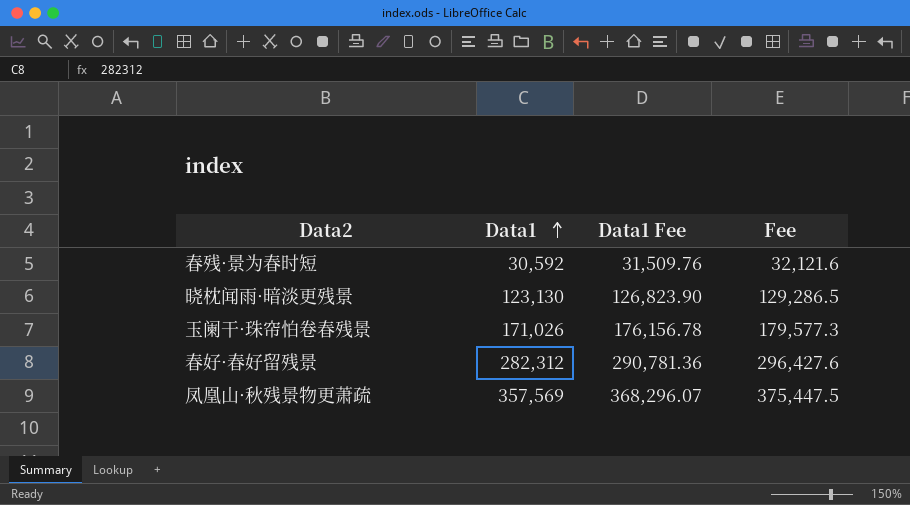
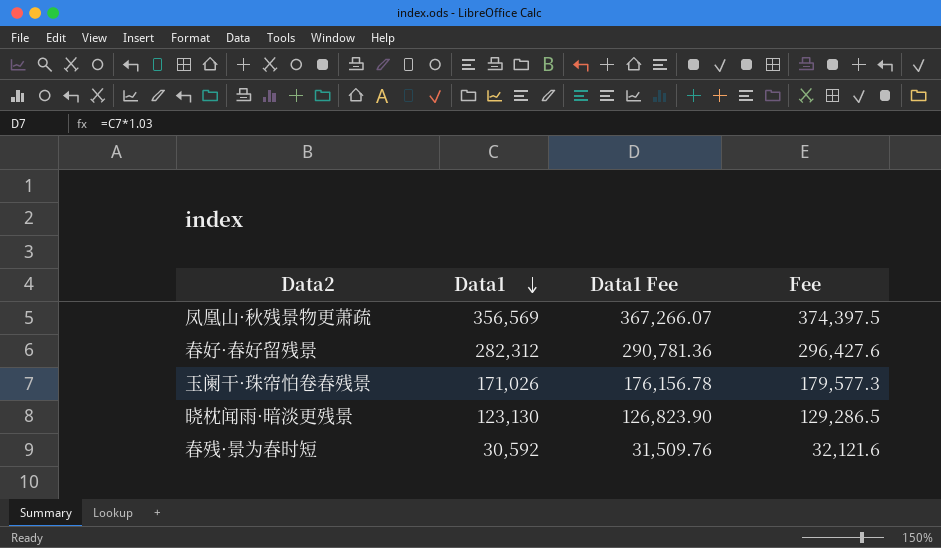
row order: Data1 ascending -> Data1 descending
凤凰山·秋残景物更萧疏 | Data1: 357,569 -> 356,569
凤凰山·秋残景物更萧疏 | Data1 Fee: 368,296.07 -> 367,266.07
凤凰山·秋残景物更萧疏 | Fee: 375,447.5 -> 374,397.5

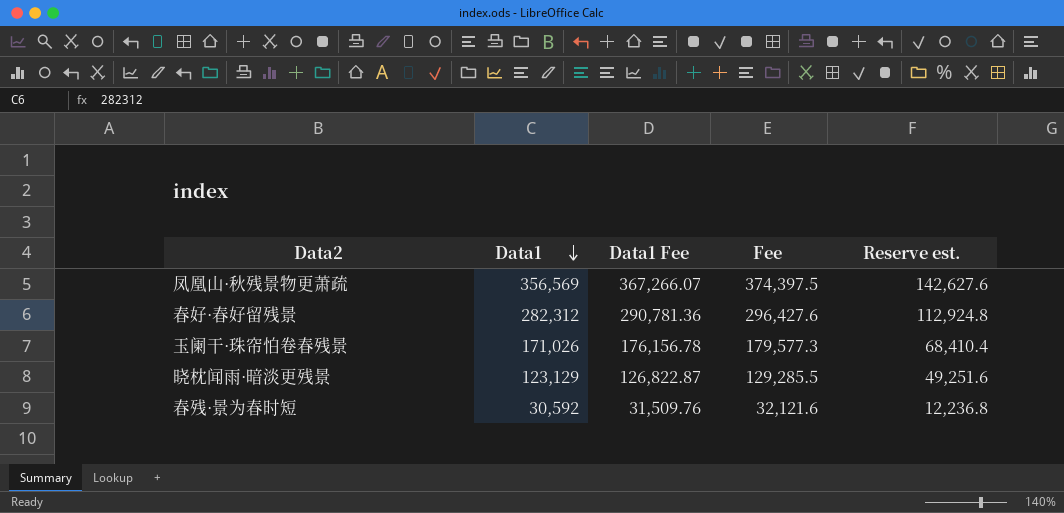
column Reserve est. | formula: none -> [Data1] * 0.4
晓枕闻雨·暗淡更残景 | Data1: 123,130 -> 123,129
晓枕闻雨·暗淡更残景 | Data1 Fee: 126,823.90 -> 126,822.87
晓枕闻雨·暗淡更残景 | Fee: 129,286.5 -> 129,285.5

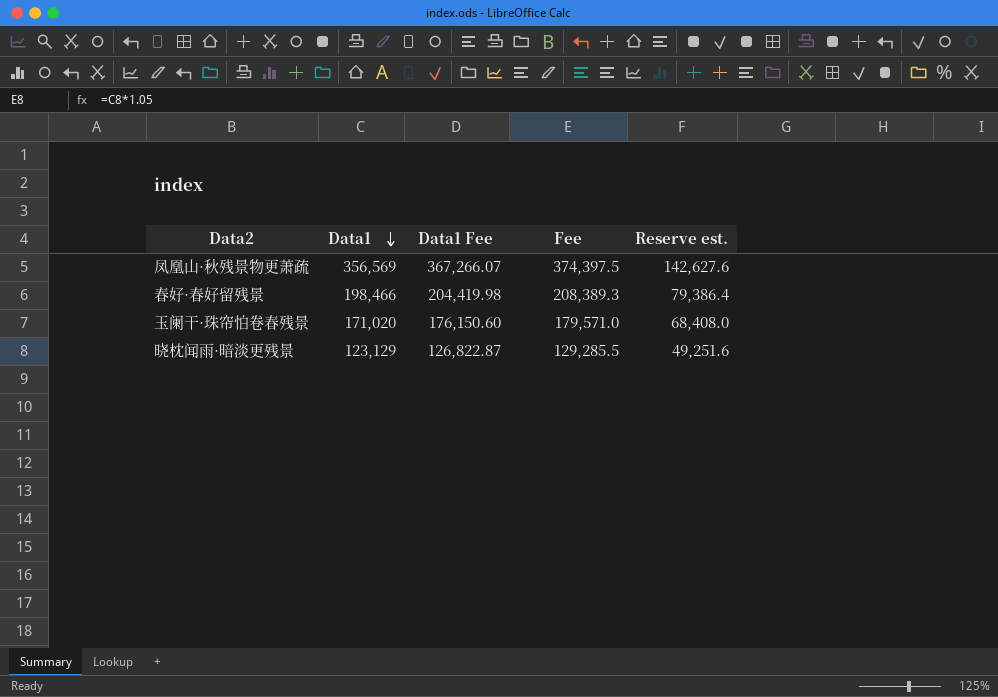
row 春残·景为春时短: 30,592 | 31,509.76 | 32,121.6 | 12,236.8 -> none
春好·春好留残景 | Data1: 282,312 -> 198,466
春好·春好留残景 | Data1 Fee: 290,781.36 -> 204,419.98
春好·春好留残景 | Fee: 296,427.6 -> 208,389.3
春好·春好留残景 | Reserve est.: 112,924.8 -> 79,386.4
玉阑干·珠帘怕卷春残景 | Data1: 171,026 -> 171,020
玉阑干·珠帘怕卷春残景 | Data1 Fee: 176,156.78 -> 176,150.60
玉阑干·珠帘怕卷春残景 | Fee: 179,577.3 -> 179,571.0
玉阑干·珠帘怕卷春残景 | Reserve est.: 68,410.4 -> 68,408.0

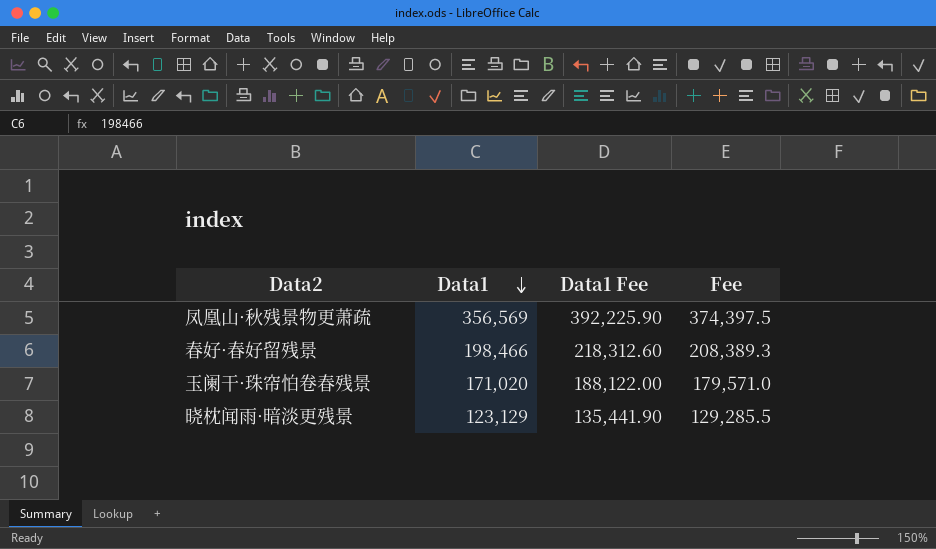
column Reserve est. | formula: [Data1] * 0.4 -> none
column Data1 Fee | formula: [Data1] * 1.03 -> [Data1] * 1.1

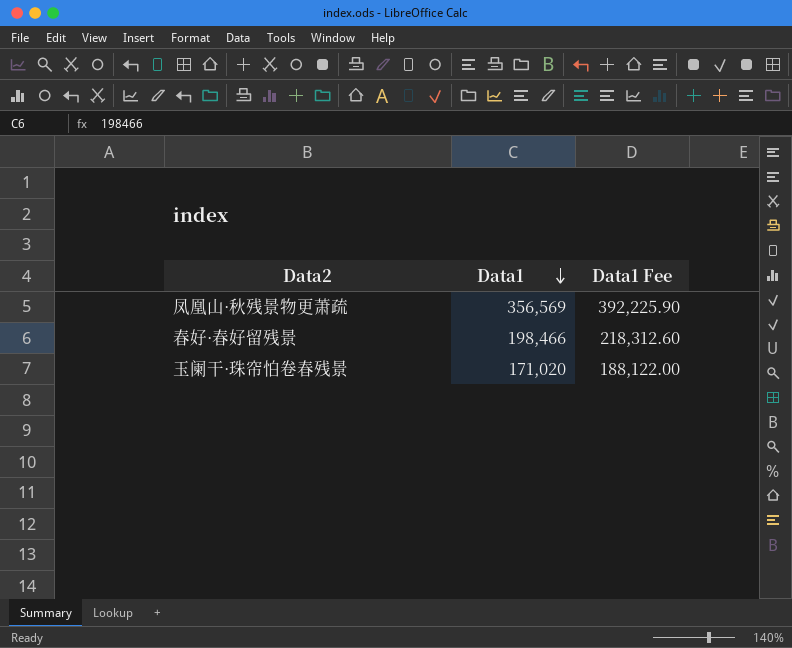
column Fee | formula: [Data1] * 1.05 -> none
row 晓枕闻雨·暗淡更残景: 123,129 | 135,441.90 | 129,285.5 -> none

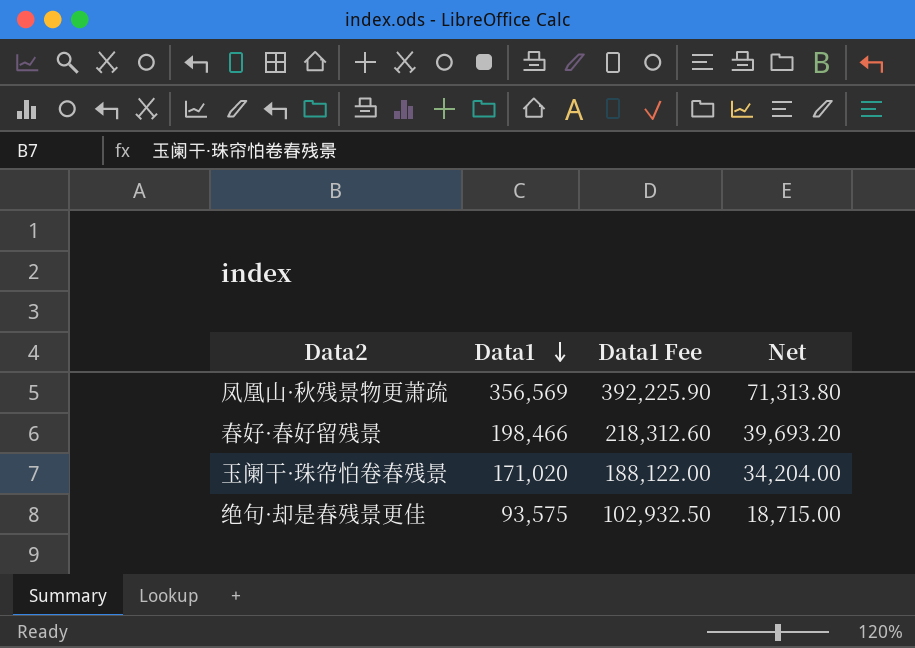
column Net | formula: none -> [Data1] * 0.2
row 绝句·却是春残景更佳: none -> 93,575 | 102,932.50 | 18,715.00

